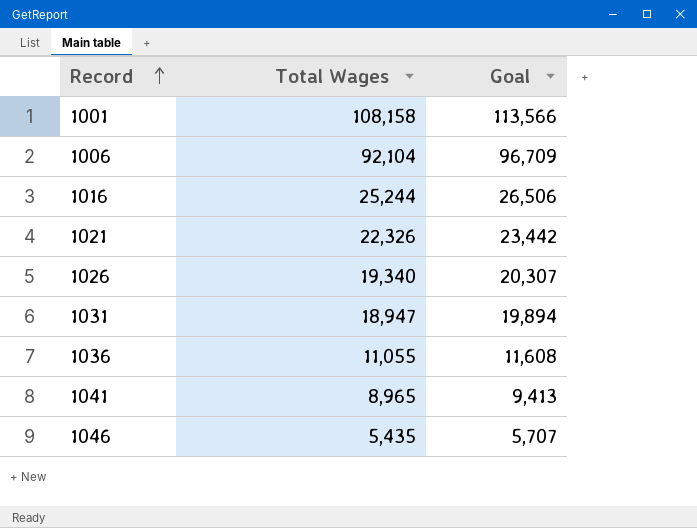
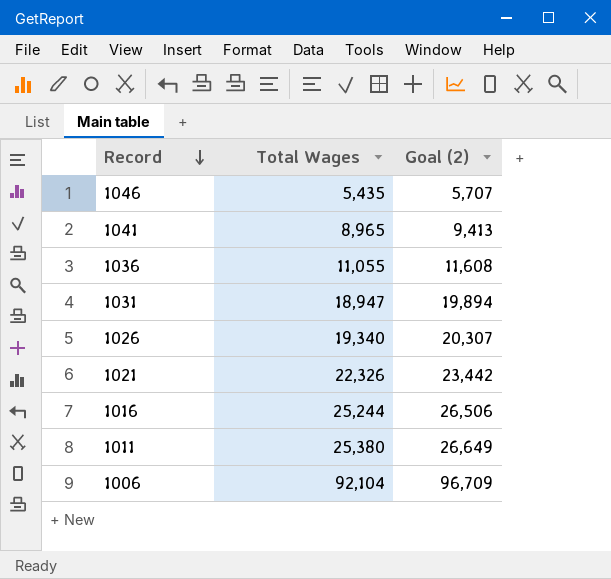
row order: Record ascending -> Record descending
column name: Goal -> Goal (2)
row 1001: 108,158 | 113,566 -> none
row 1011: none -> 25,380 | 26,649

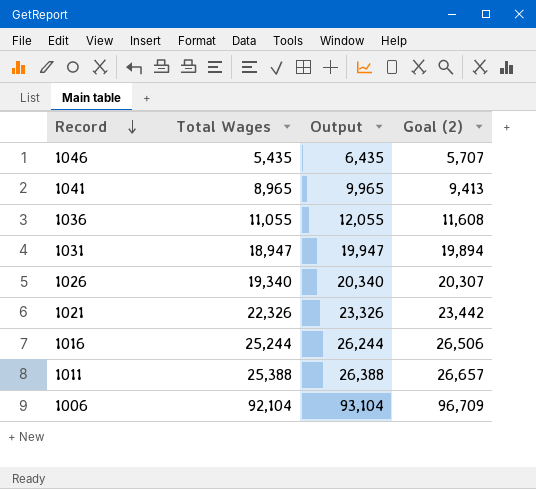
column Output | formula: none -> [Total Wages] + 1000
1011 | Total Wages: 25,380 -> 25,388
1011 | Goal (2): 26,649 -> 26,657

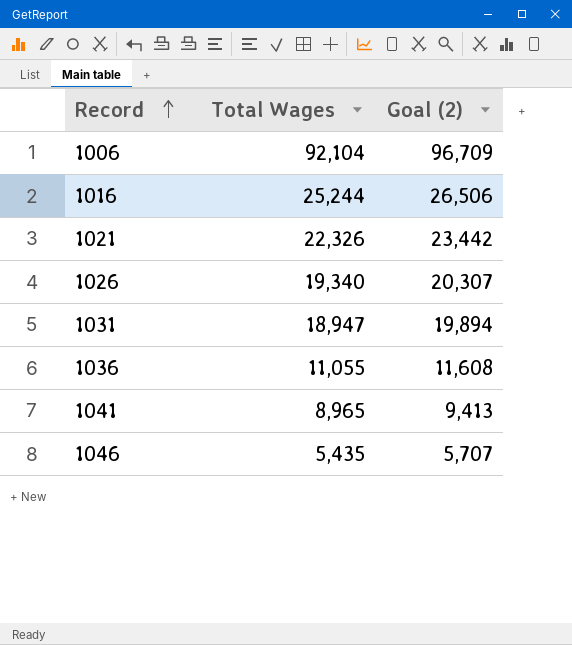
row order: Record descending -> Record ascending
column Output | formula: [Total Wages] + 1000 -> none
row 1011: 25,388 | 26,388 | 26,657 -> none

